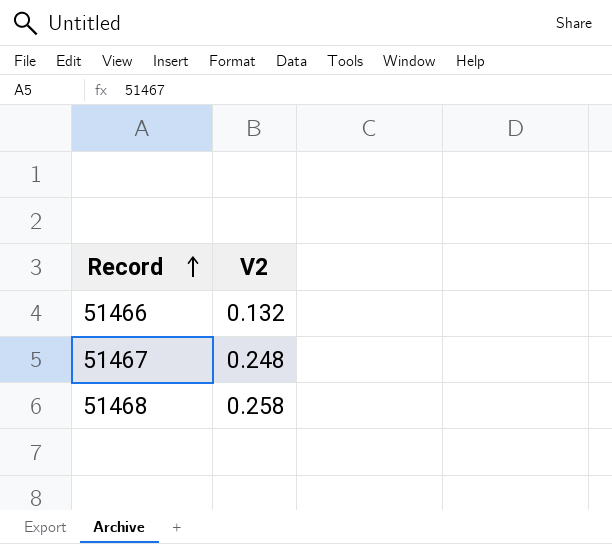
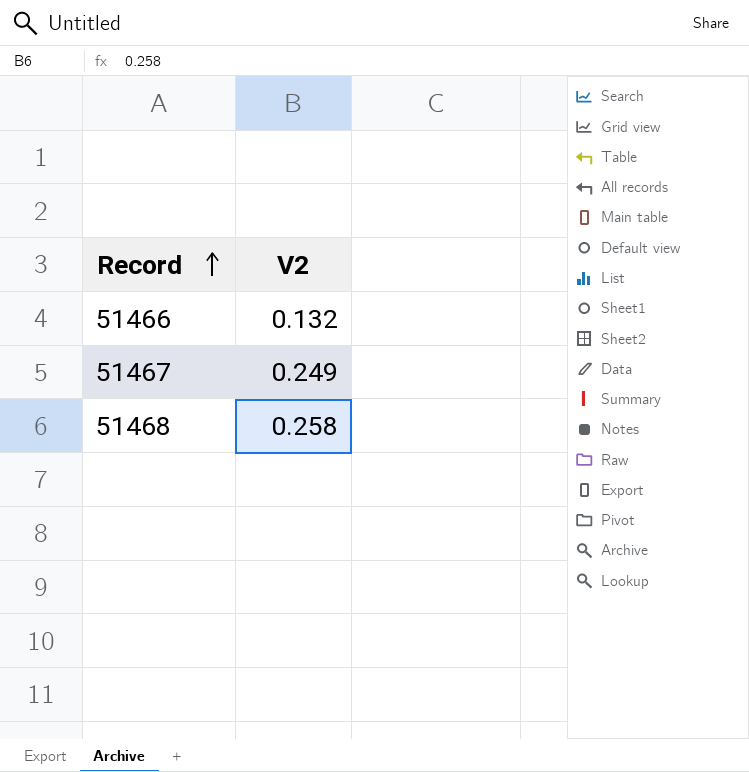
51467 | V2: 0.248 -> 0.249

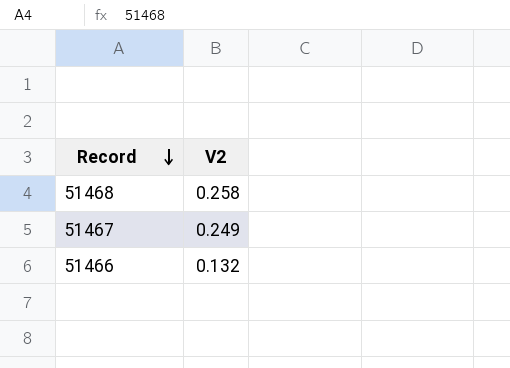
row order: Record ascending -> Record descending

